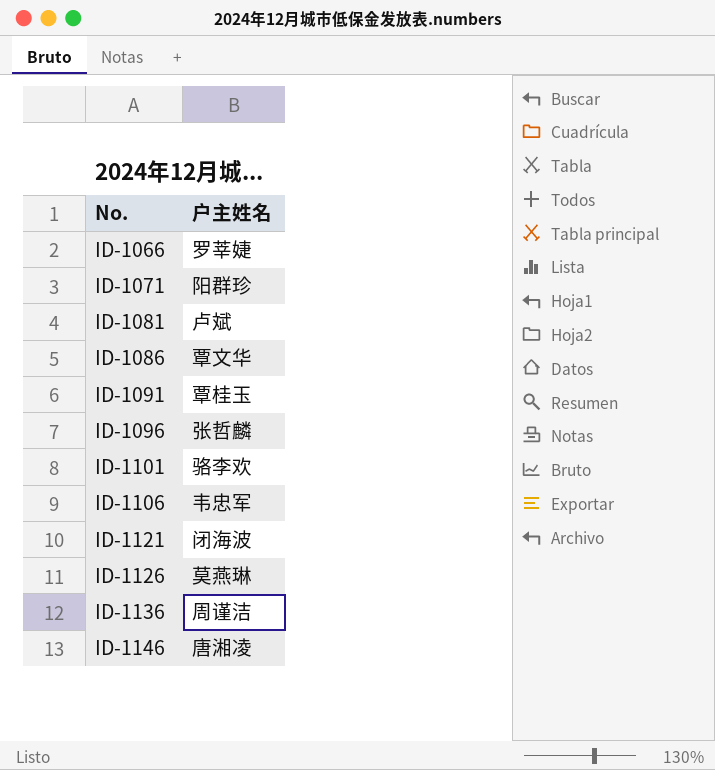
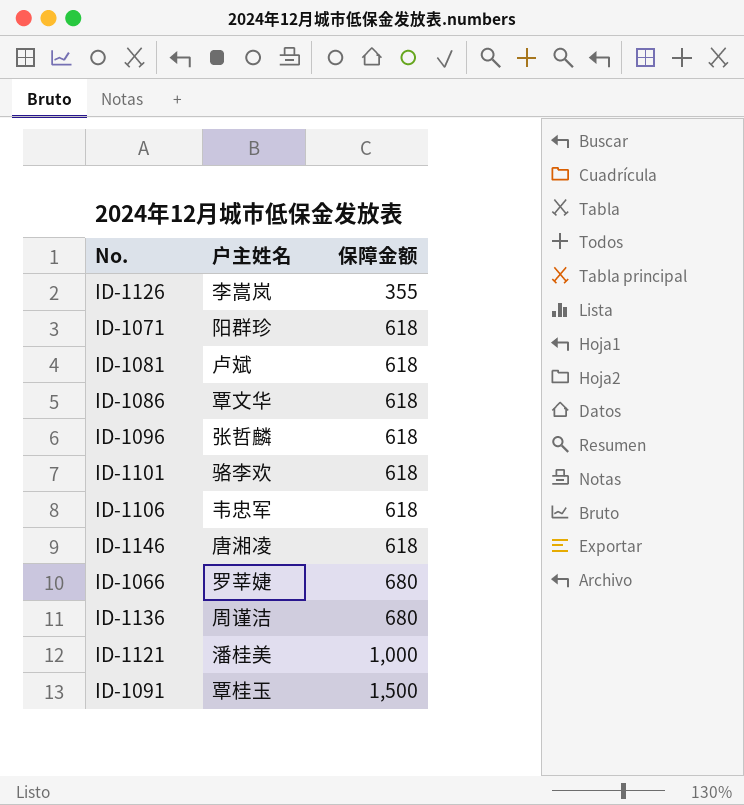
row order: No. ascending -> 保障金额 ascending
column 保障金额 | position: none -> 3
ID-1126 | 户主姓名: 莫燕琳 -> 李嵩岚
ID-1121 | 户主姓名: 闭海波 -> 潘桂美

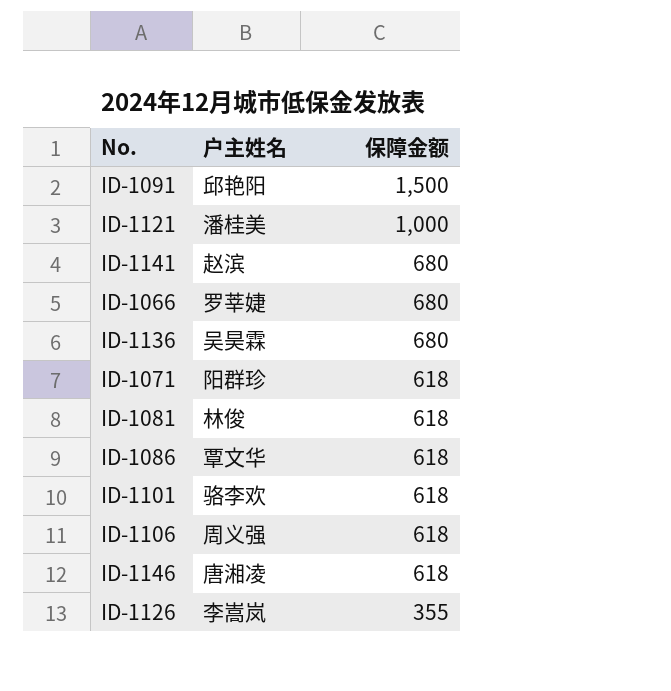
row order: 保障金额 ascending -> 保障金额 descending
row ID-1096: 张哲麟 | 618 -> none
ID-1091 | 户主姓名: 覃桂玉 -> 邱艳阳
row ID-1141: none -> 赵滨 | 680
ID-1136 | 户主姓名: 周谨洁 -> 吴昊霖
ID-1081 | 户主姓名: 卢斌 -> 林俊
ID-1106 | 户主姓名: 韦忠军 -> 周义强

